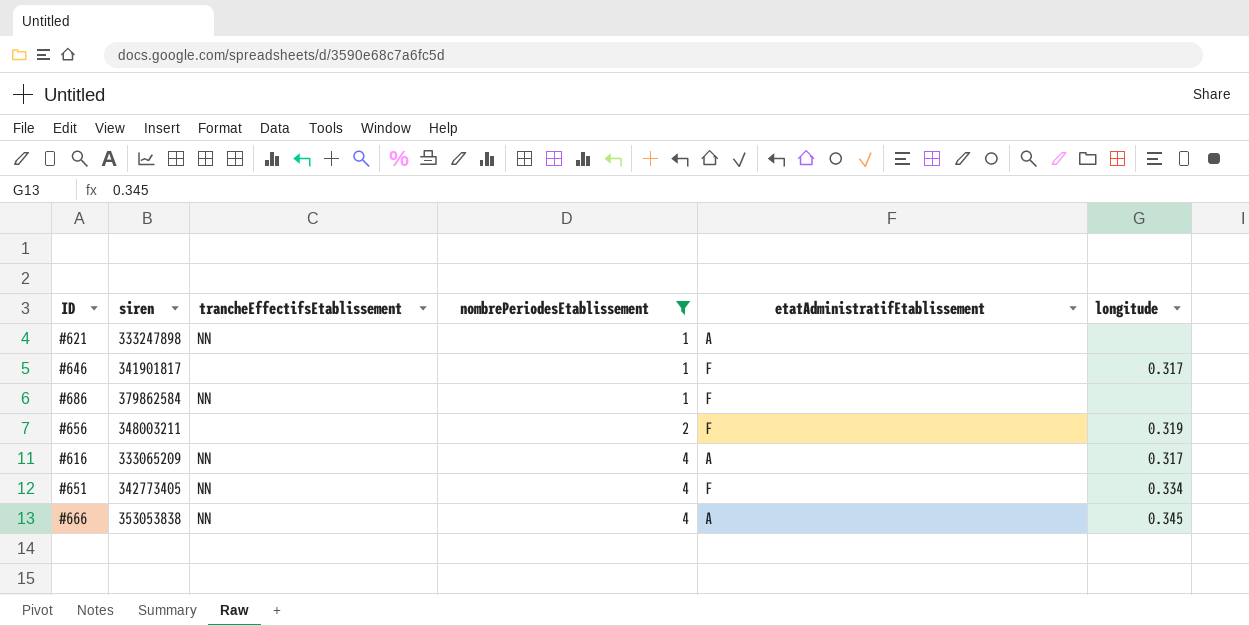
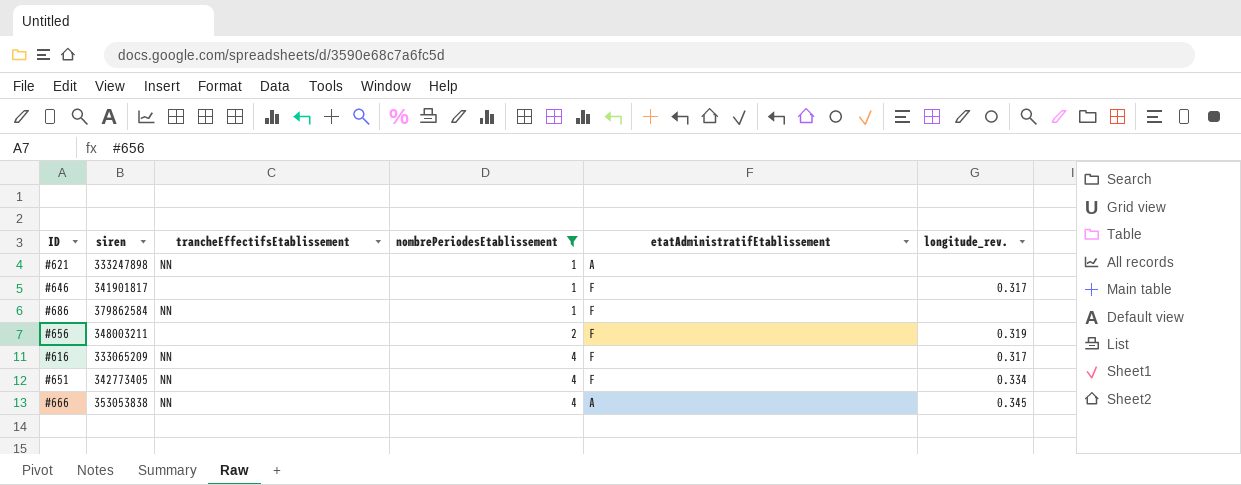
column name: longitude -> longitude_rev.
#616 | etatAdministratifEtablissement: A -> F

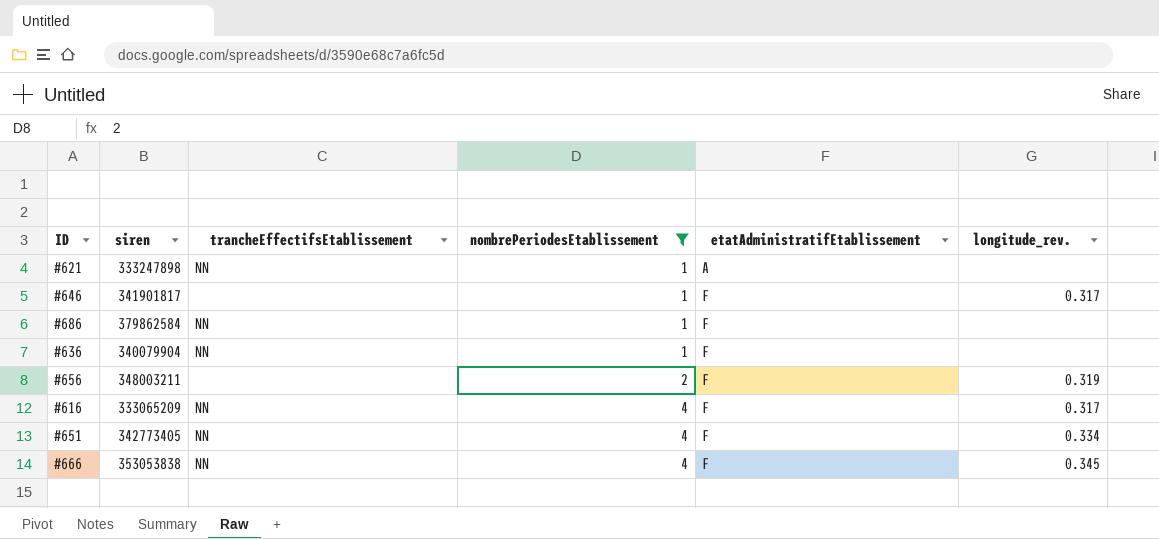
row #636: none -> 340079904 | NN | 1 | F | none
#666 | etatAdministratifEtablissement: A -> F

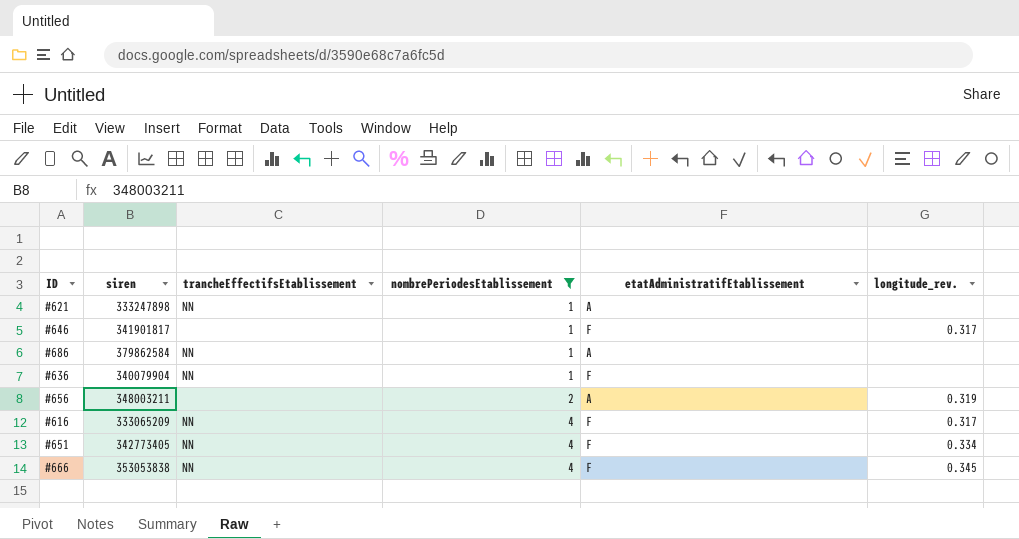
#686 | etatAdministratifEtablissement: F -> A
#656 | etatAdministratifEtablissement: F -> A

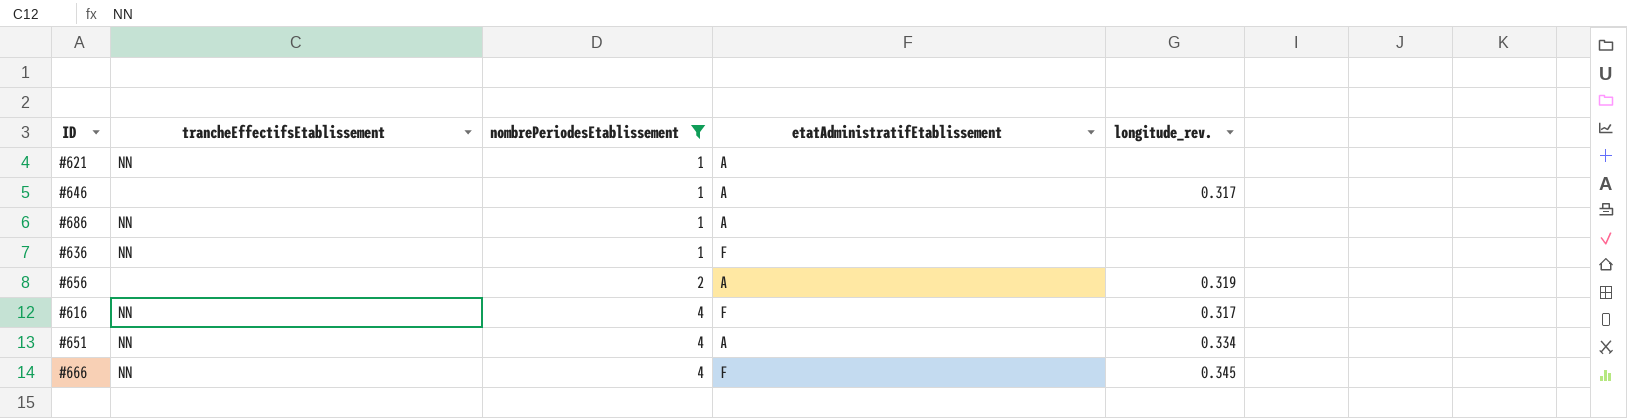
column siren | position: 2 -> none
#646 | etatAdministratifEtablissement: F -> A
#651 | etatAdministratifEtablissement: F -> A

